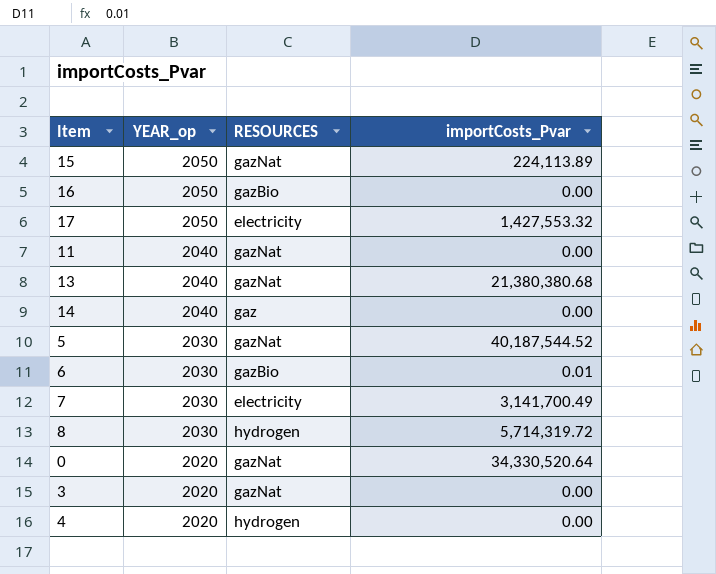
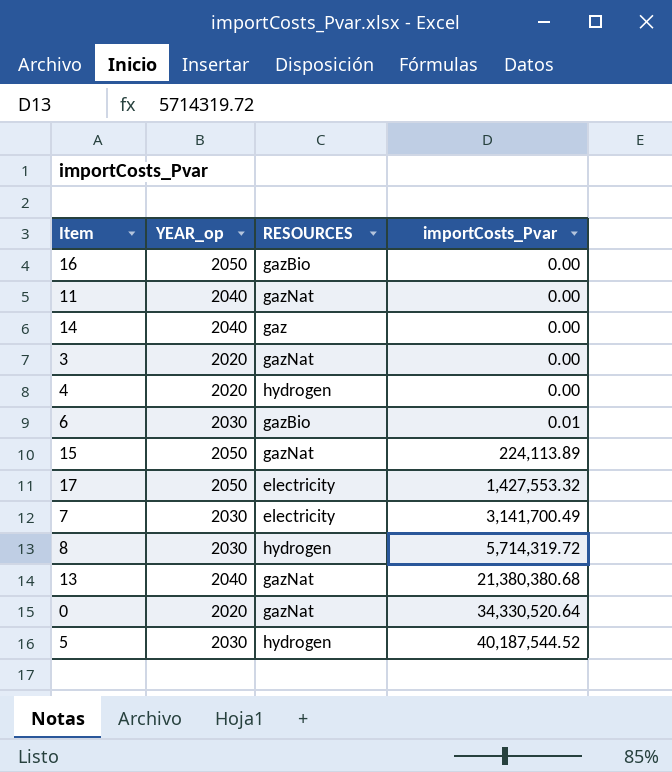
row order: YEAR_op descending -> importCosts_Pvar ascending
5 | RESOURCES: gazNat -> hydrogen

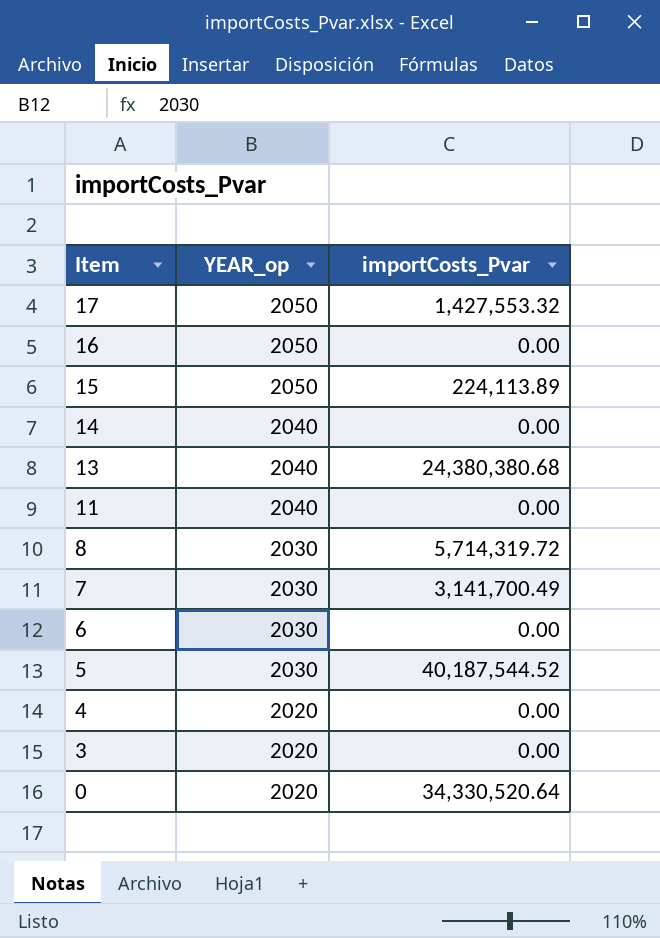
row order: importCosts_Pvar ascending -> Item descending
column RESOURCES | position: 3 -> none
13 | importCosts_Pvar: 21,380,380.68 -> 24,380,380.68
6 | importCosts_Pvar: 0.01 -> 0.00

